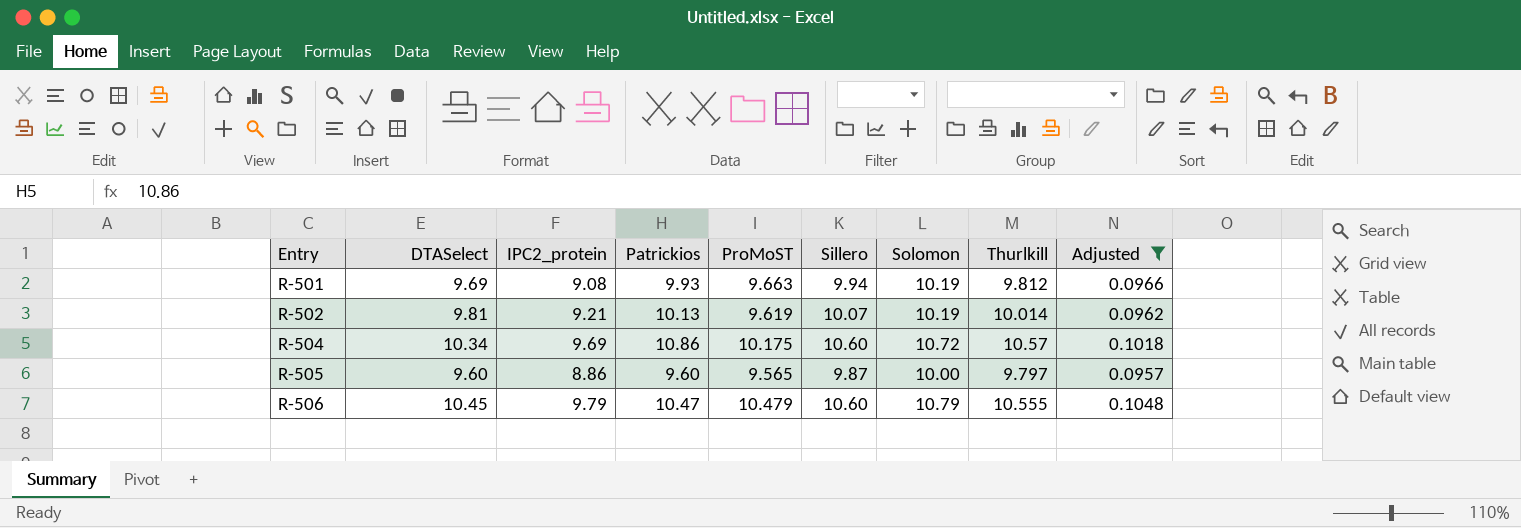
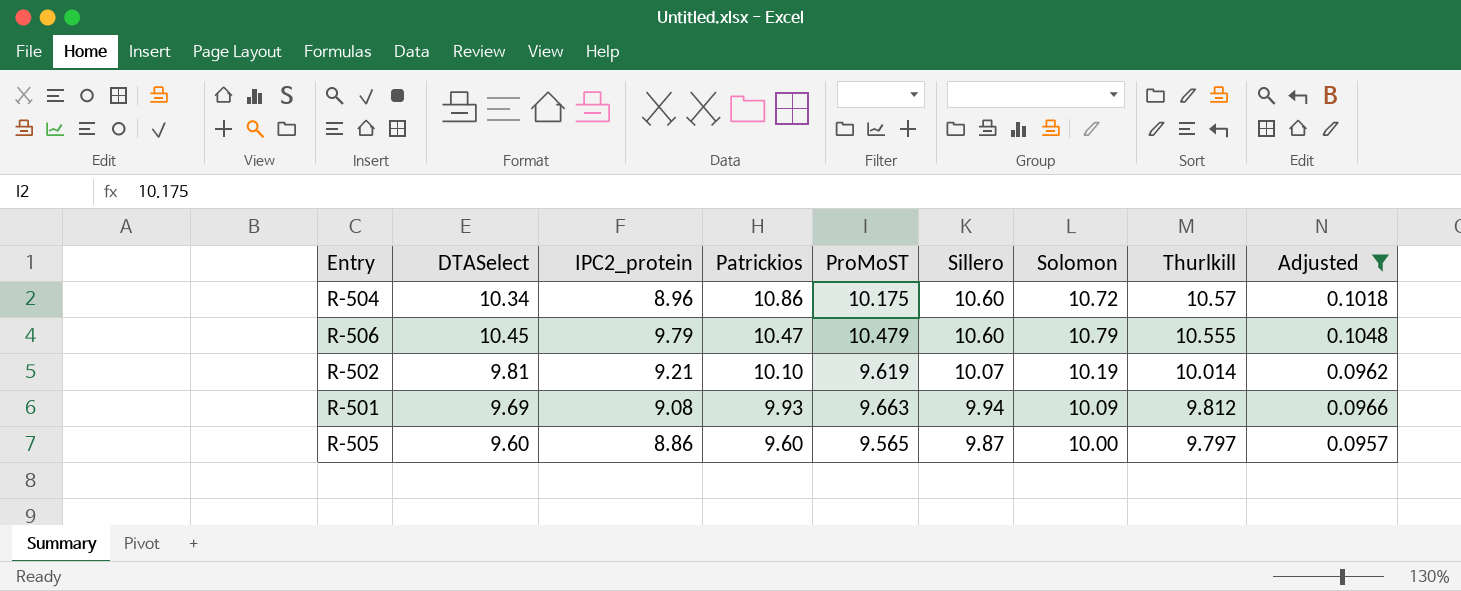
row order: Entry ascending -> Patrickios descending
R-504 | IPC2_protein: 9.69 -> 8.96
R-502 | Patrickios: 10.13 -> 10.10
R-501 | Solomon: 10.19 -> 10.09

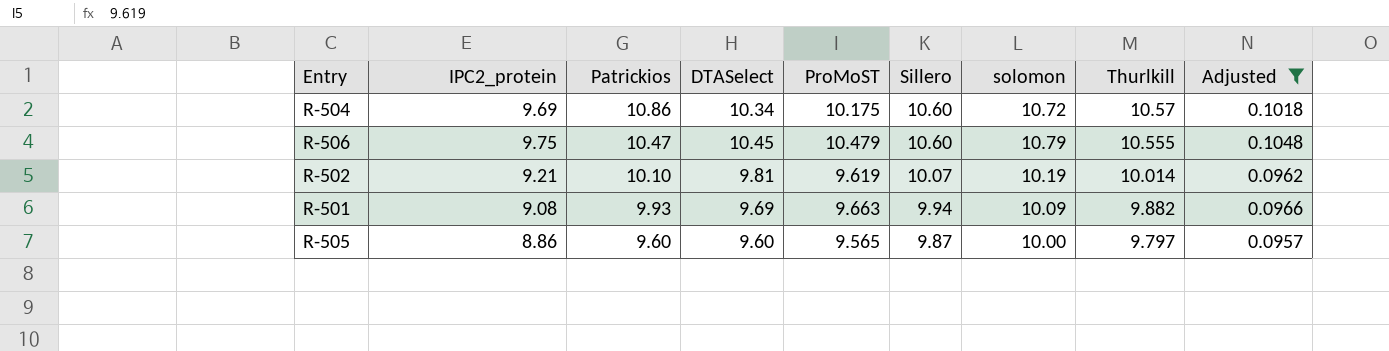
column DTASelect | position: 2 -> 4
column name: Solomon -> solomon
R-504 | IPC2_protein: 8.96 -> 9.69
R-506 | IPC2_protein: 9.79 -> 9.75
R-501 | Thurlkill: 9.812 -> 9.882

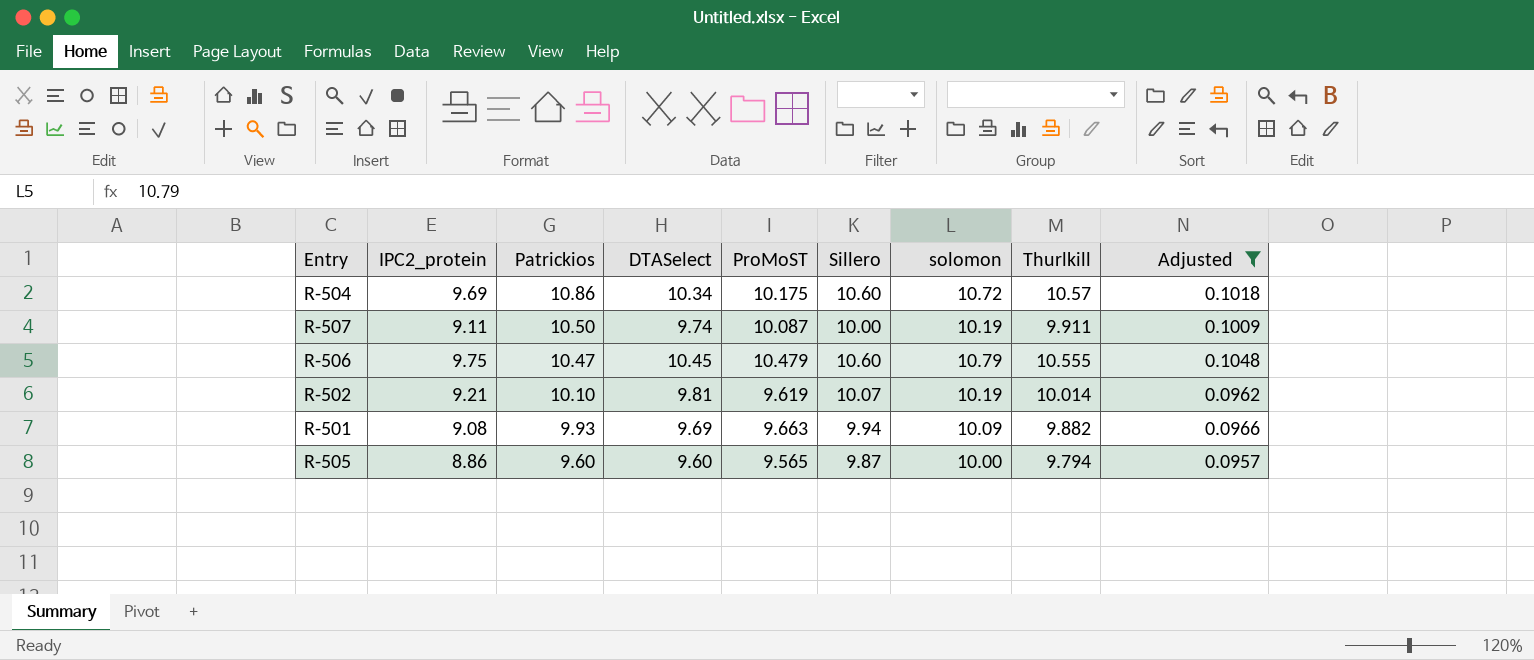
row R-507: none -> 9.11 | 10.50 | 9.74 | 10.087 | 10.00 | 10.19 | 9.911 | 0.1009
R-505 | Thurlkill: 9.797 -> 9.794

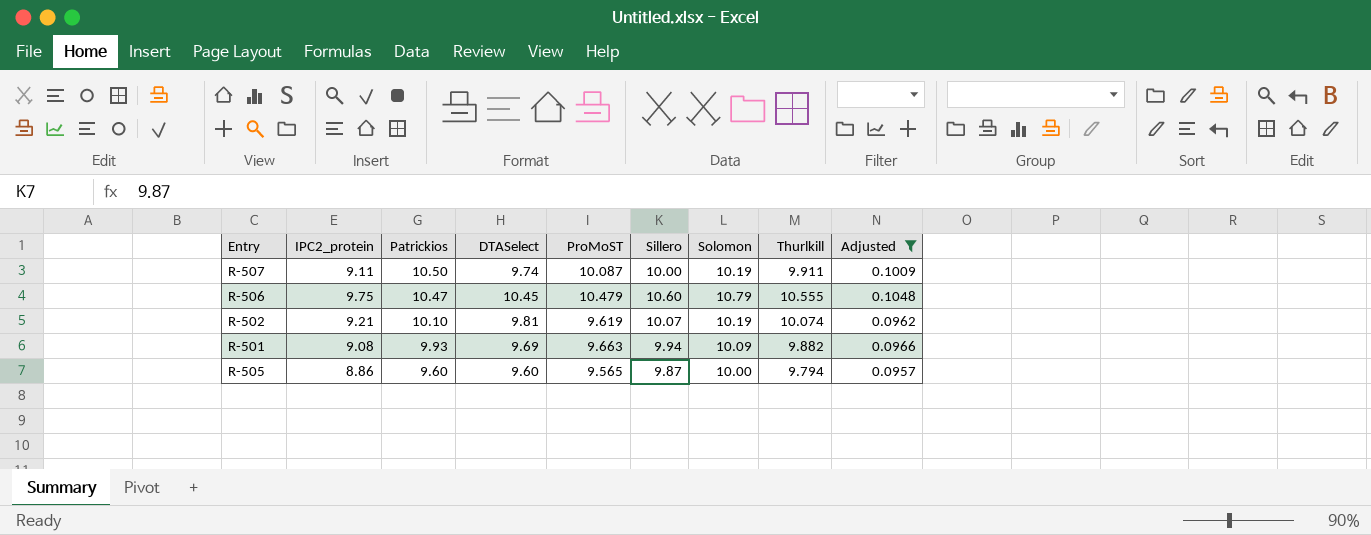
column name: solomon -> Solomon
row R-504: 9.69 | 10.86 | 10.34 | 10.175 | 10.60 | 10.72 | 10.57 | 0.1018 -> none
R-502 | Thurlkill: 10.014 -> 10.074

